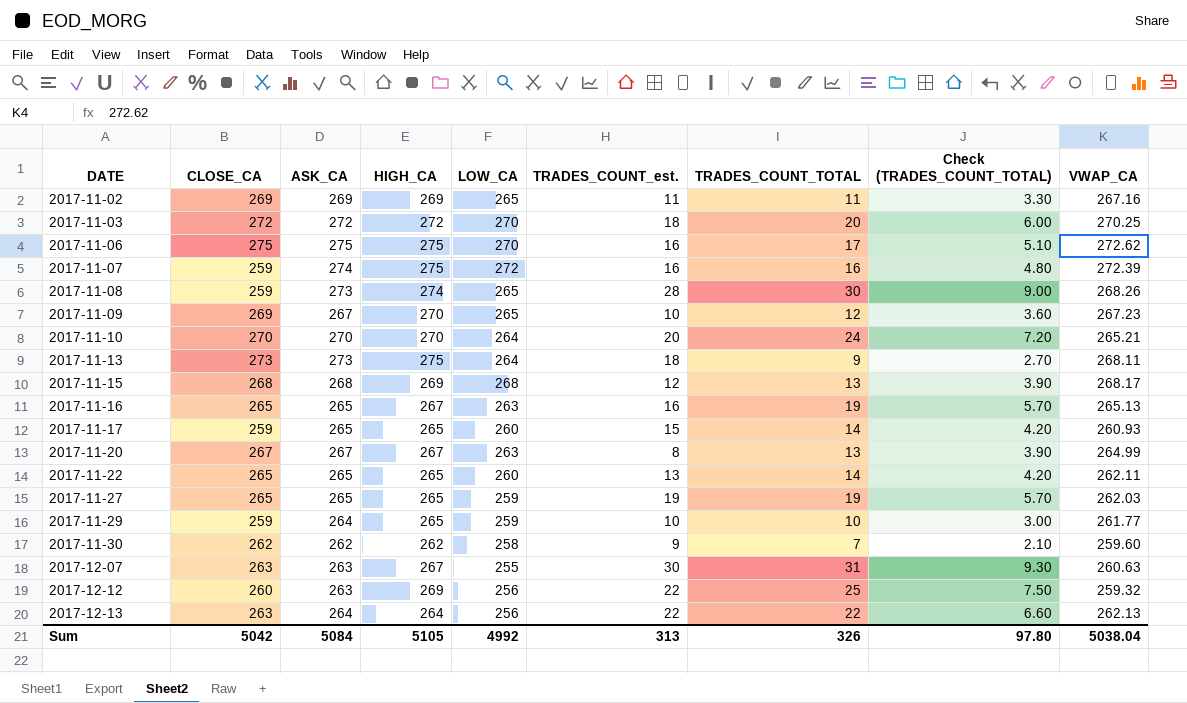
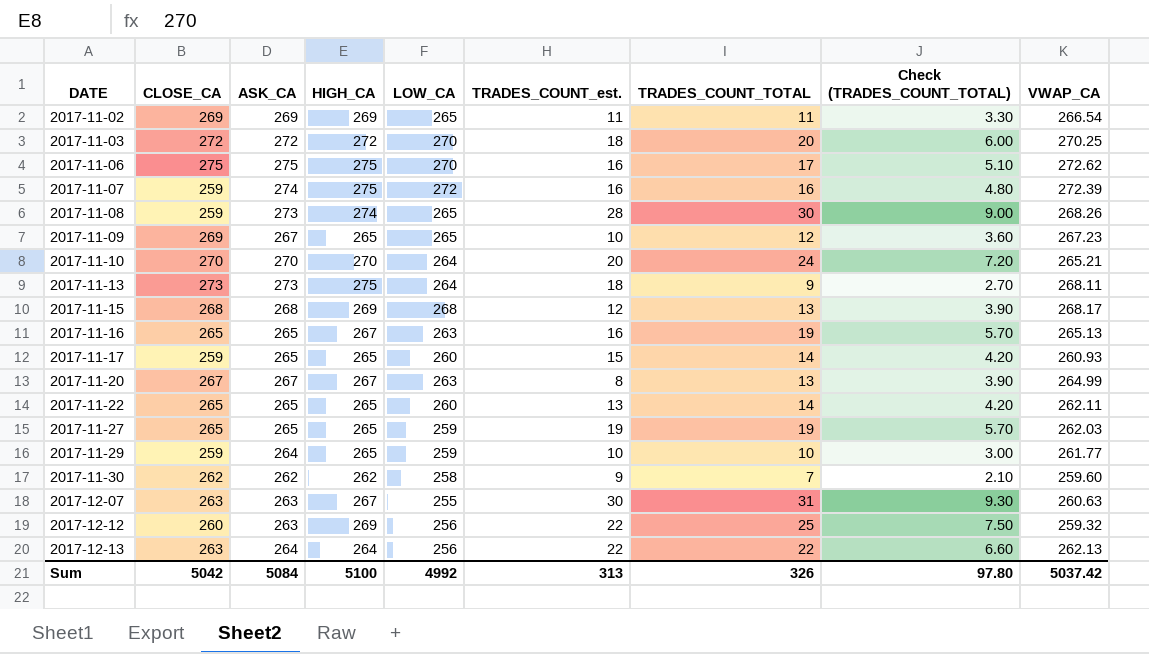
2017-11-02 | VWAP_CA: 267.16 -> 266.54
2017-11-09 | HIGH_CA: 270 -> 265
Sum | HIGH_CA: 5105 -> 5100
Sum | VWAP_CA: 5038.04 -> 5037.42

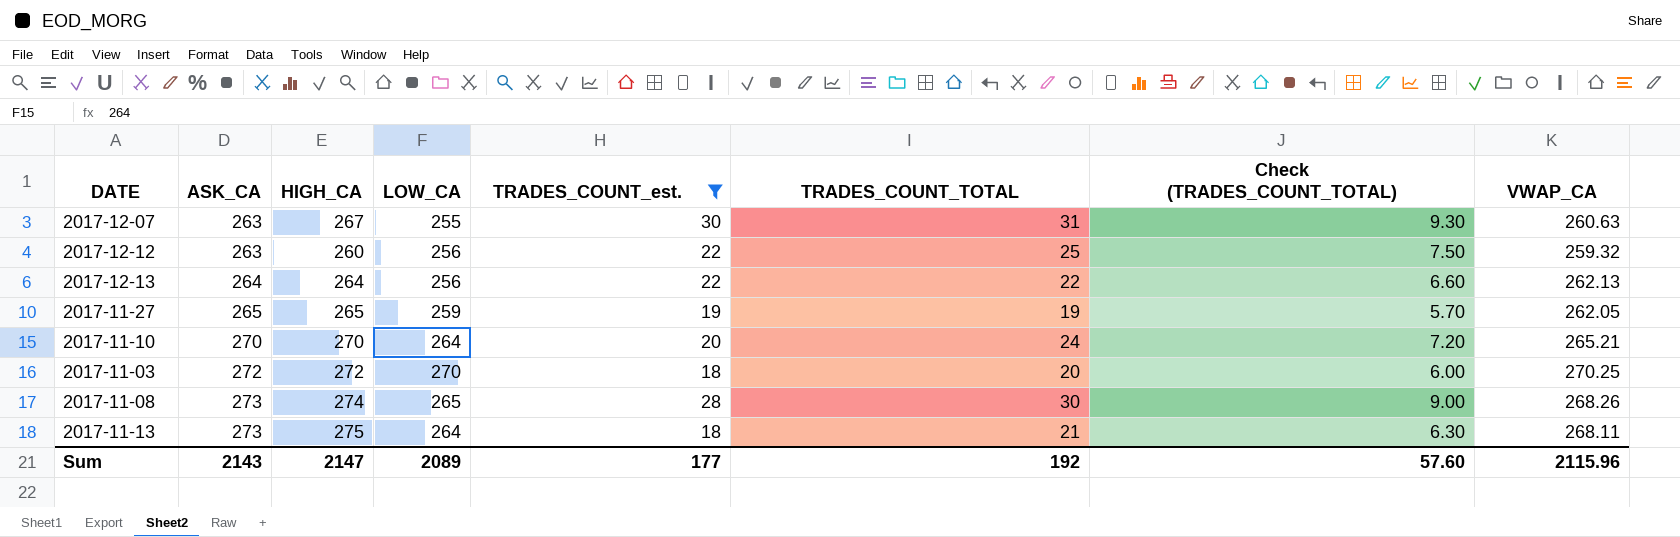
filter: none -> TRADES_COUNT_est. >= 18
row order: DATE ascending -> ASK_CA ascending
column CLOSE_CA | position: 2 -> none
2017-12-12 | HIGH_CA: 269 -> 260
2017-11-27 | VWAP_CA: 262.03 -> 262.05
2017-11-13 | TRADES_COUNT_TOTAL: 9 -> 21
2017-11-13 | Check (TRADES_COUNT_TOTAL): 2.70 -> 6.30
Sum | ASK_CA: 5084 -> 2143
Sum | HIGH_CA: 5100 -> 2147
Sum | LOW_CA: 4992 -> 2089
Sum | TRADES_COUNT_est.: 313 -> 177
Sum | TRADES_COUNT_TOTAL: 326 -> 192
Sum | Check (TRADES_COUNT_TOTAL): 97.80 -> 57.60
Sum | VWAP_CA: 5037.42 -> 2115.96

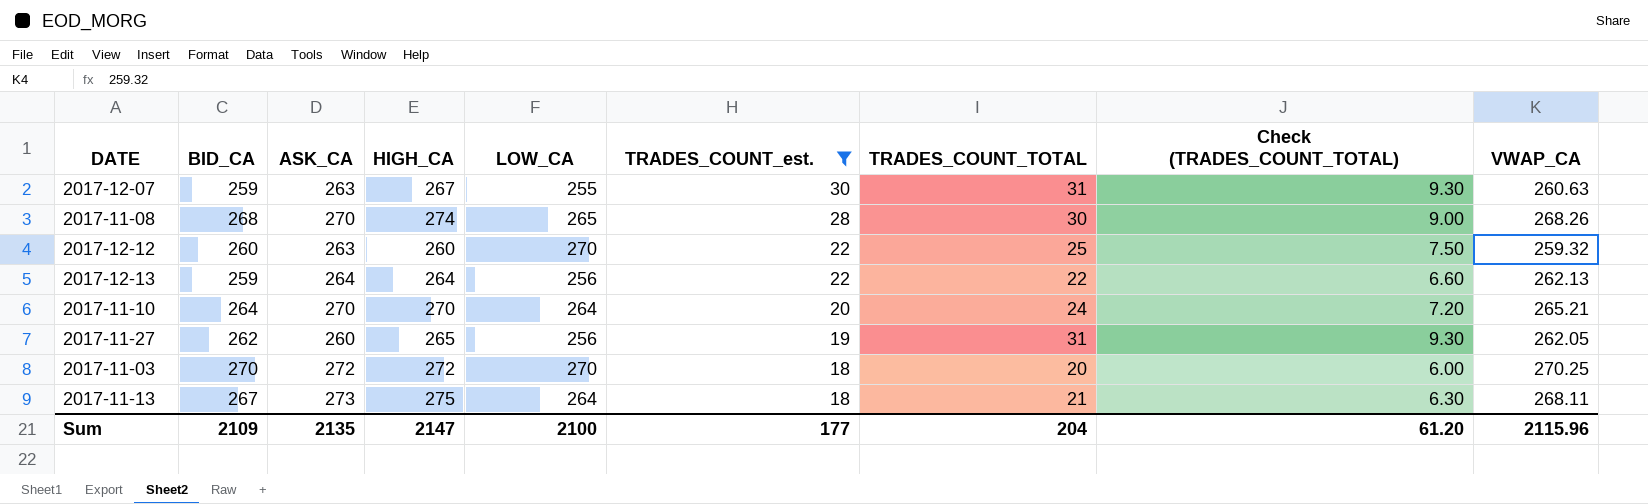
row order: ASK_CA ascending -> TRADES_COUNT_est. descending
column BID_CA | position: none -> 2
2017-11-08 | ASK_CA: 273 -> 270
2017-12-12 | LOW_CA: 256 -> 270
2017-11-27 | ASK_CA: 265 -> 260
2017-11-27 | LOW_CA: 259 -> 256
2017-11-27 | TRADES_COUNT_TOTAL: 19 -> 31
2017-11-27 | Check (TRADES_COUNT_TOTAL): 5.70 -> 9.30
Sum | ASK_CA: 2143 -> 2135
Sum | LOW_CA: 2089 -> 2100
Sum | TRADES_COUNT_TOTAL: 192 -> 204
Sum | Check (TRADES_COUNT_TOTAL): 57.60 -> 61.20

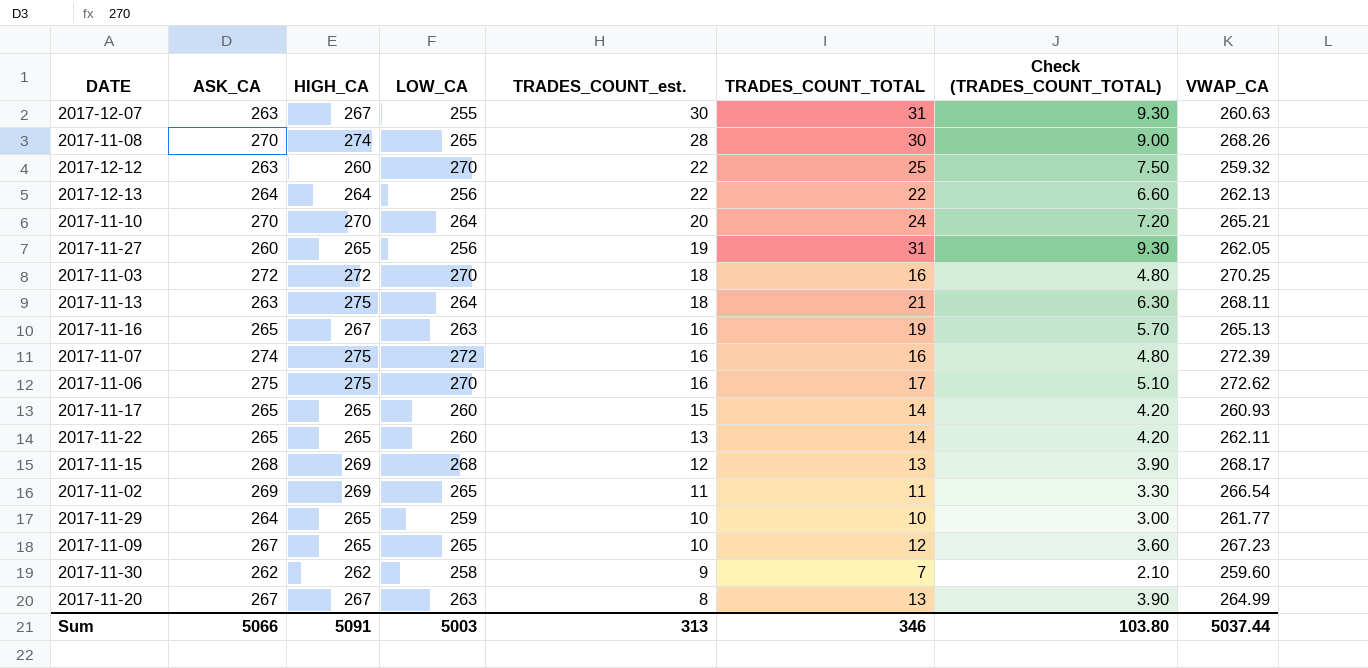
filter: TRADES_COUNT_est. >= 18 -> none
column BID_CA | position: 2 -> none
2017-11-03 | TRADES_COUNT_TOTAL: 20 -> 16
2017-11-03 | Check (TRADES_COUNT_TOTAL): 6.00 -> 4.80
2017-11-13 | ASK_CA: 273 -> 263
Sum | ASK_CA: 2135 -> 5066
Sum | HIGH_CA: 2147 -> 5091
Sum | LOW_CA: 2100 -> 5003
Sum | TRADES_COUNT_est.: 177 -> 313
Sum | TRADES_COUNT_TOTAL: 204 -> 346
Sum | Check (TRADES_COUNT_TOTAL): 61.20 -> 103.80
Sum | VWAP_CA: 2115.96 -> 5037.44

